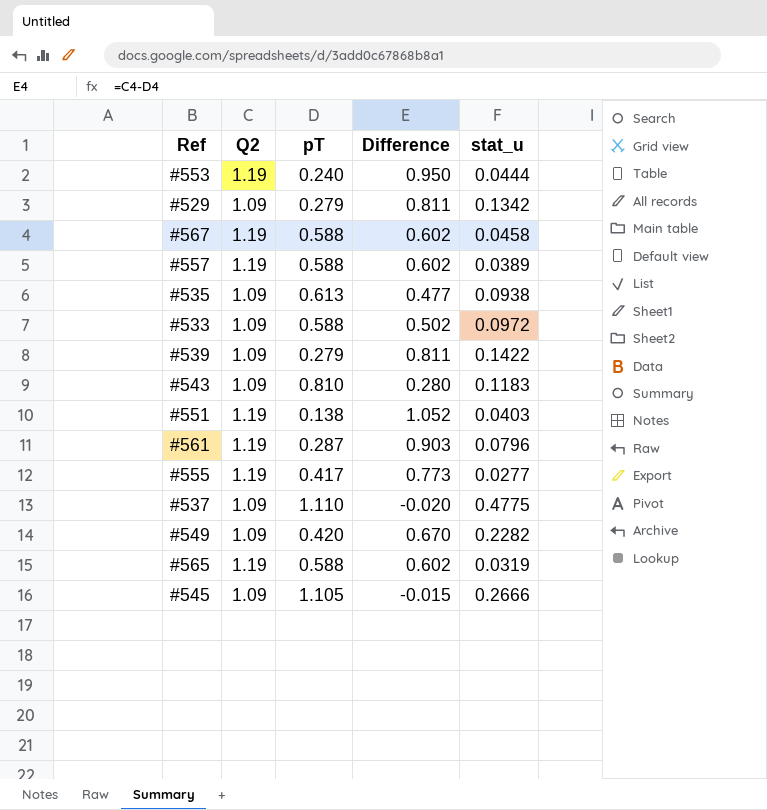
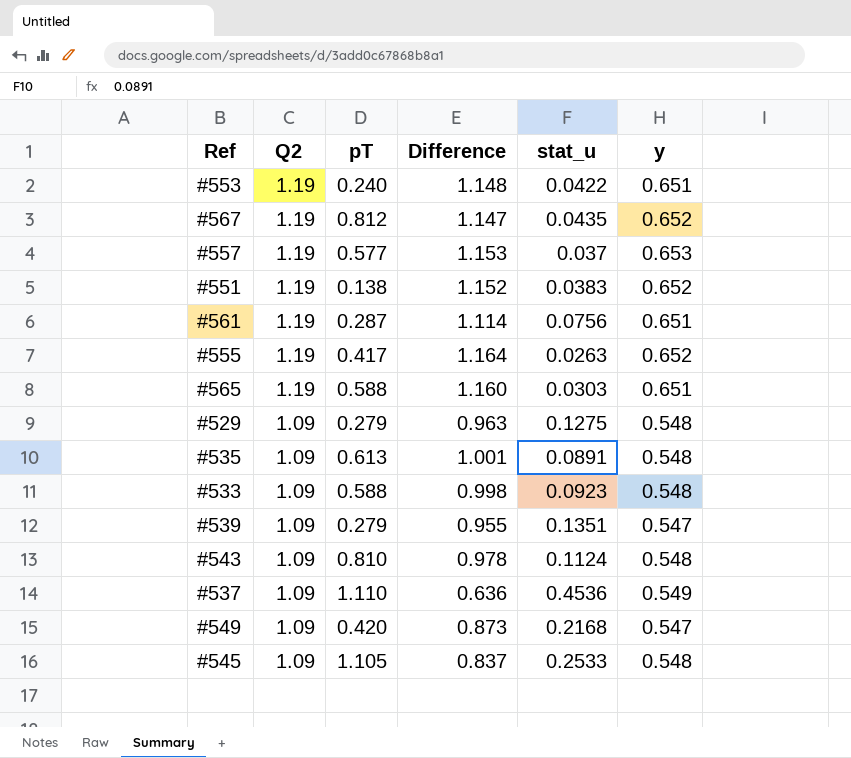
row order: none -> Q2 descending
column Difference | formula: [Q2] - [pT] -> [Q2] - [stat_u]
column y | position: none -> 6
#553 | stat_u: 0.0444 -> 0.0422
#567 | pT: 0.588 -> 0.812
#567 | stat_u: 0.0458 -> 0.0435
#557 | pT: 0.588 -> 0.577
#557 | stat_u: 0.0389 -> 0.037
#551 | stat_u: 0.0403 -> 0.0383
#561 | stat_u: 0.0796 -> 0.0756
#555 | stat_u: 0.0277 -> 0.0263
#565 | stat_u: 0.0319 -> 0.0303
#529 | stat_u: 0.1342 -> 0.1275
#535 | stat_u: 0.0938 -> 0.0891
#533 | stat_u: 0.0972 -> 0.0923
#539 | stat_u: 0.1422 -> 0.1351
#543 | stat_u: 0.1183 -> 0.1124
#537 | stat_u: 0.4775 -> 0.4536
#549 | stat_u: 0.2282 -> 0.2168
#545 | stat_u: 0.2666 -> 0.2533

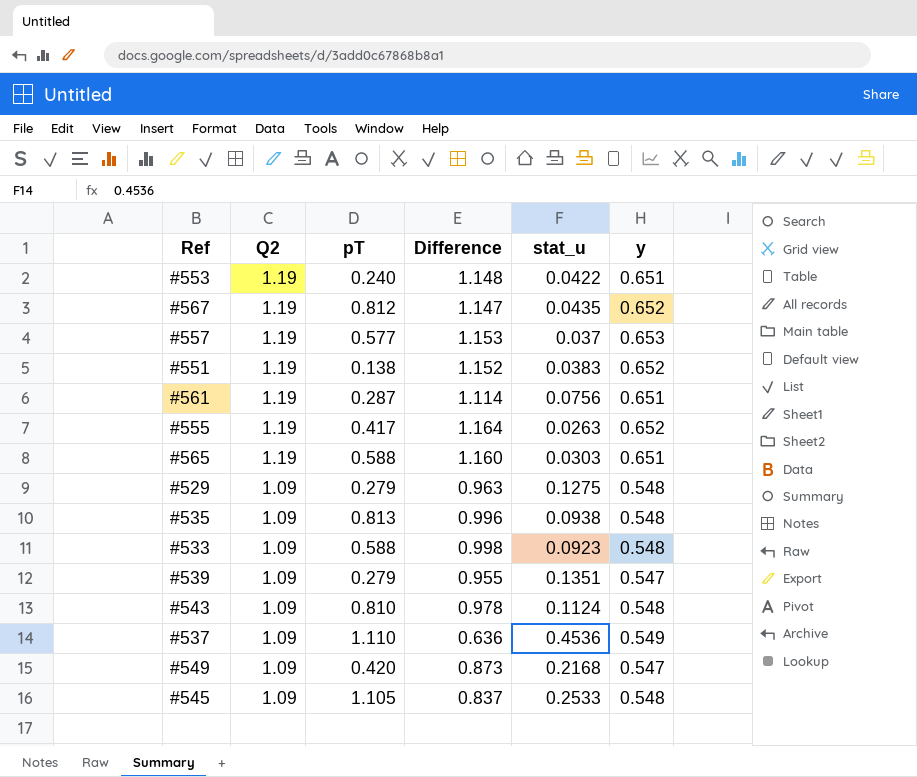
#535 | pT: 0.613 -> 0.813
#535 | Difference: 1.001 -> 0.996
#535 | stat_u: 0.0891 -> 0.0938

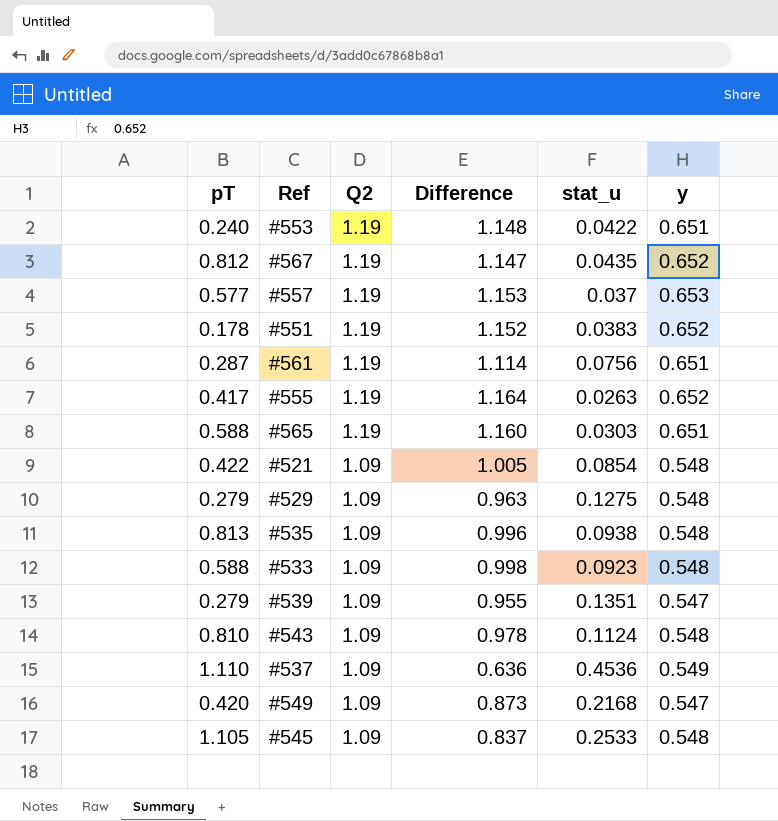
column pT | position: 3 -> 1
#551 | pT: 0.138 -> 0.178
row #521: none -> 0.422 | 1.09 | 1.005 | 0.0854 | 0.548

